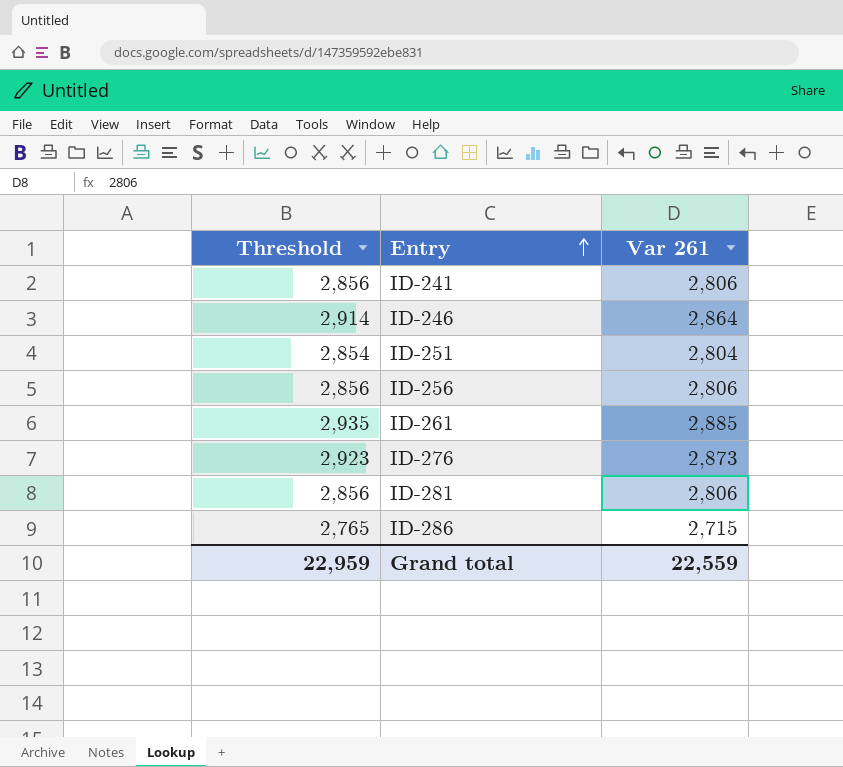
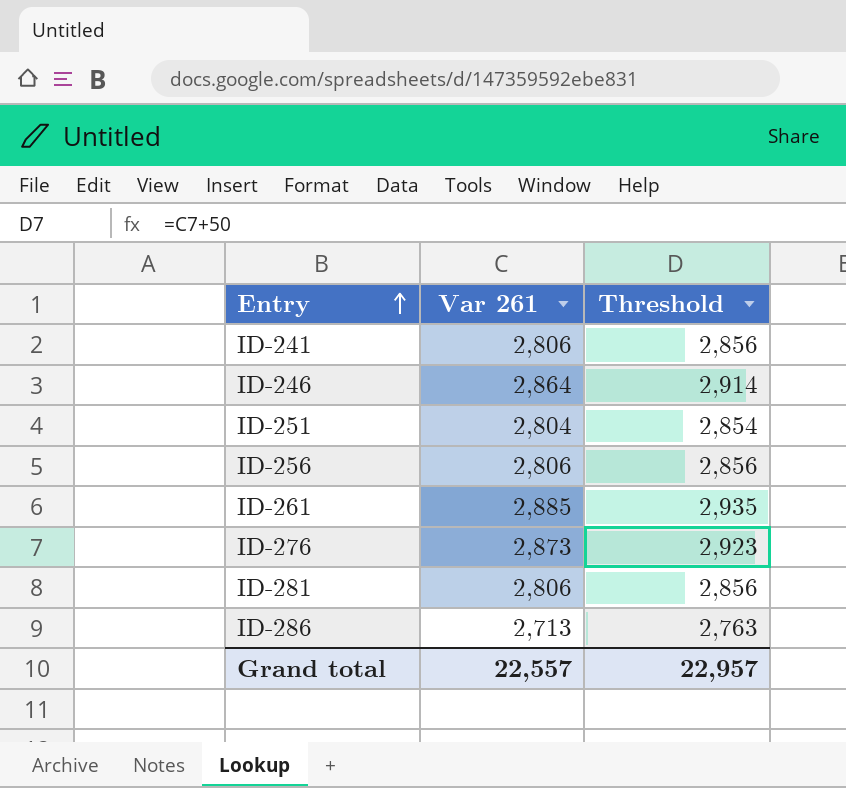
column Threshold | position: 1 -> 3
ID-286 | Var 261: 2,715 -> 2,713
ID-286 | Threshold: 2,765 -> 2,763
Grand total | Var 261: 22,559 -> 22,557
Grand total | Threshold: 22,959 -> 22,957

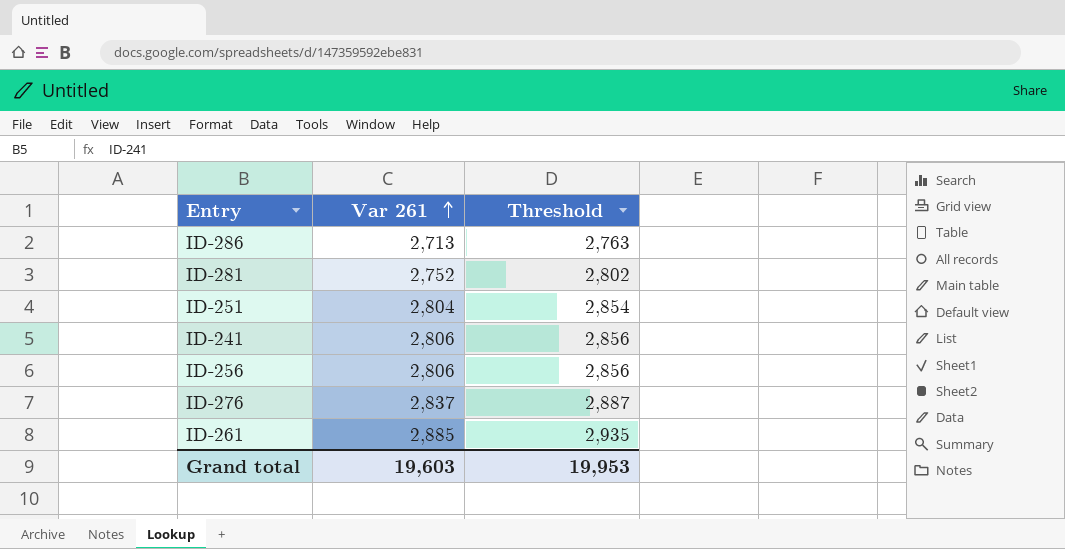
row order: Entry ascending -> Var 261 ascending
row ID-246: 2,864 | 2,914 -> none
ID-281 | Var 261: 2,806 -> 2,752
ID-281 | Threshold: 2,856 -> 2,802
ID-276 | Var 261: 2,873 -> 2,837
ID-276 | Threshold: 2,923 -> 2,887
Grand total | Var 261: 22,557 -> 19,603
Grand total | Threshold: 22,957 -> 19,953

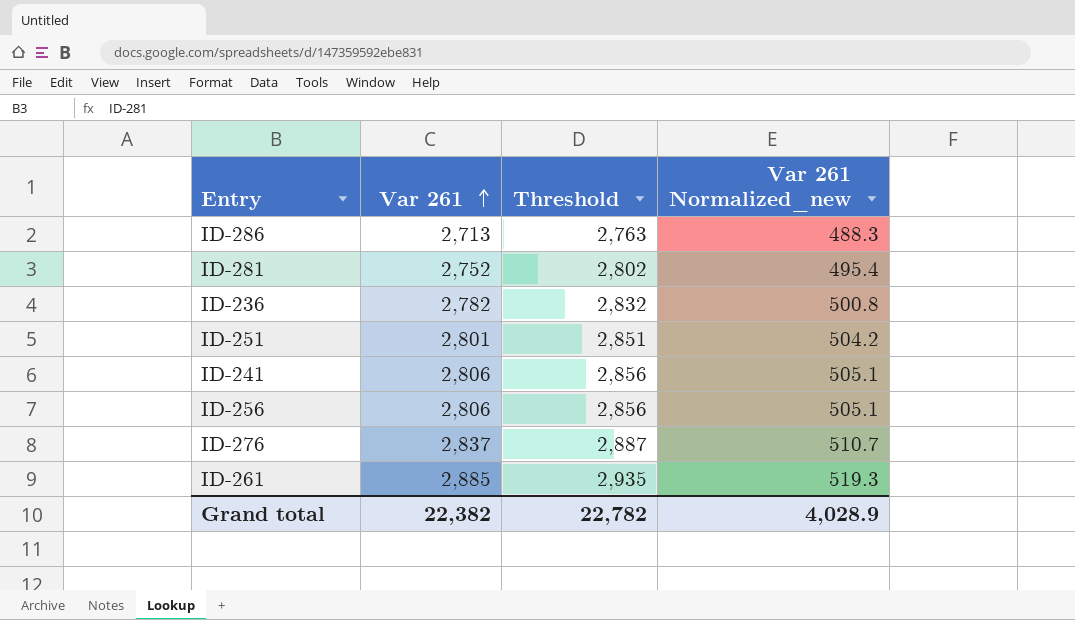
column Var 261 Normalized_new | formula: none -> [Var 261] * 0.18
row ID-236: none -> 2,782 | 2,832 | 500.8
ID-251 | Var 261: 2,804 -> 2,801
ID-251 | Threshold: 2,854 -> 2,851
Grand total | Var 261: 19,603 -> 22,382
Grand total | Threshold: 19,953 -> 22,782

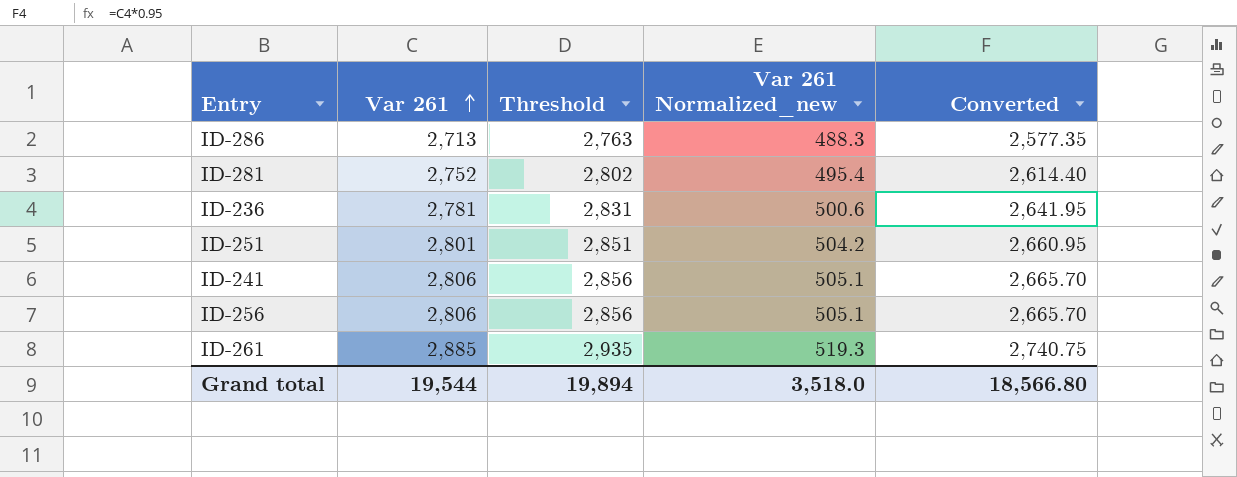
column Converted | formula: none -> [Var 261] * 0.95
row ID-276: 2,837 | 2,887 | 510.7 -> none
ID-236 | Var 261: 2,782 -> 2,781
ID-236 | Threshold: 2,832 -> 2,831
ID-236 | Var 261 Normalized_new: 500.8 -> 500.6
Grand total | Var 261: 22,382 -> 19,544
Grand total | Threshold: 22,782 -> 19,894
Grand total | Var 261 Normalized_new: 4,028.9 -> 3,518.0

